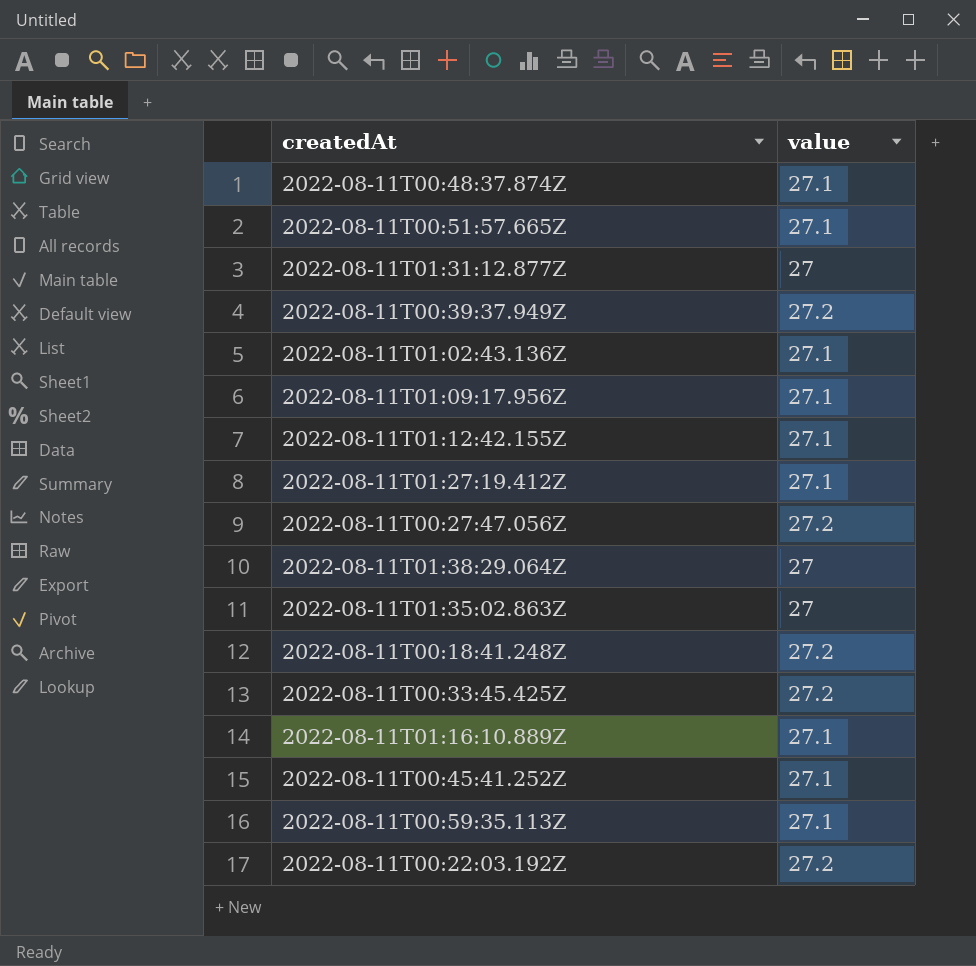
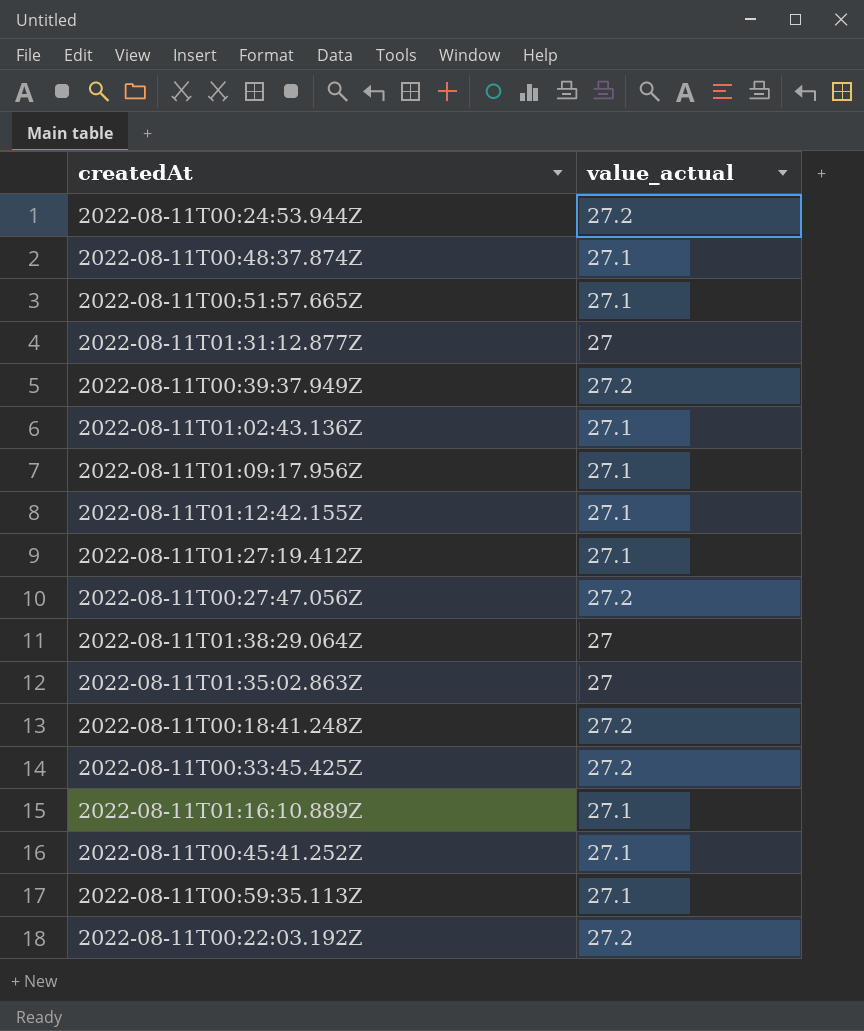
column name: value -> value_actual
row 2022-08-11T00:24:53.944Z: none -> 27.2

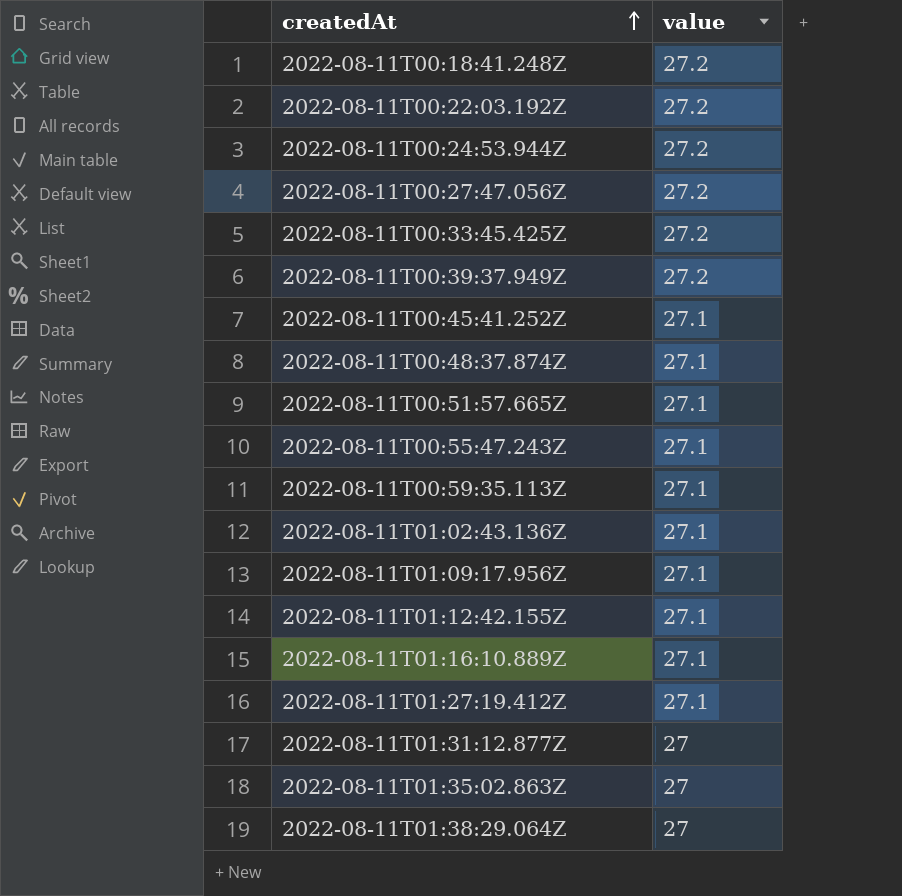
row order: none -> createdAt ascending
column name: value_actual -> value
row 2022-08-11T00:55:47.243Z: none -> 27.1

